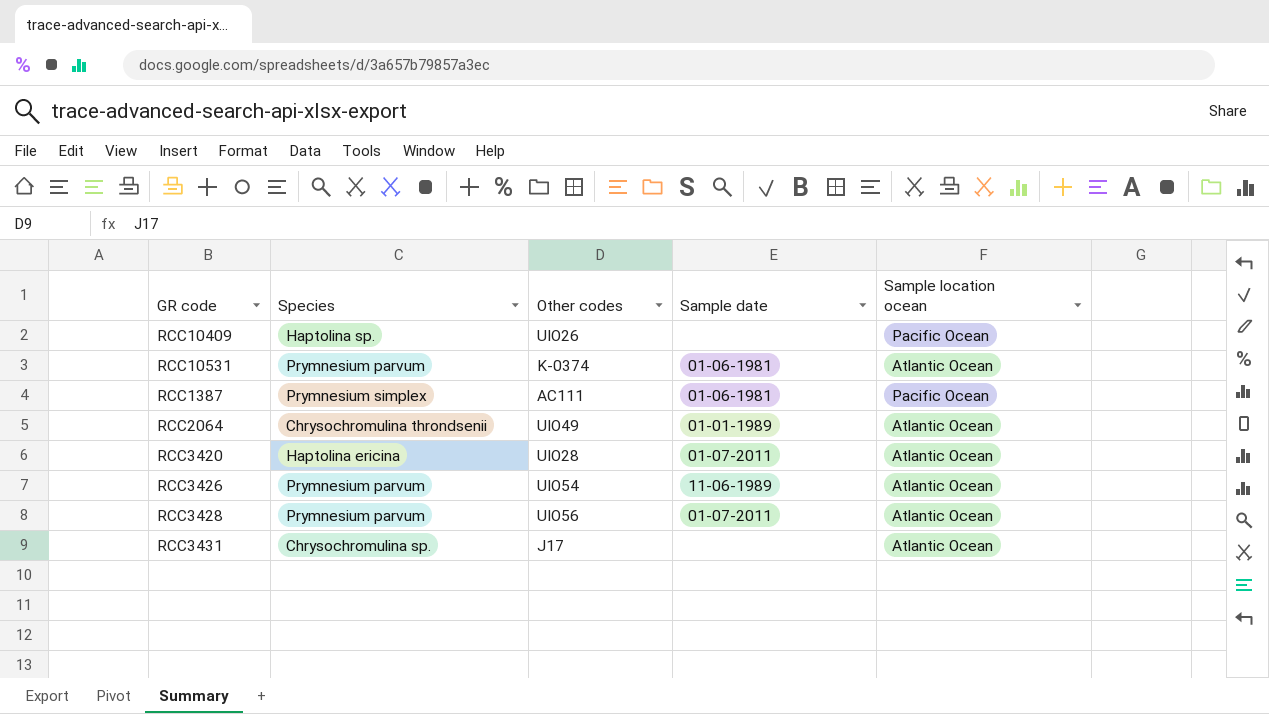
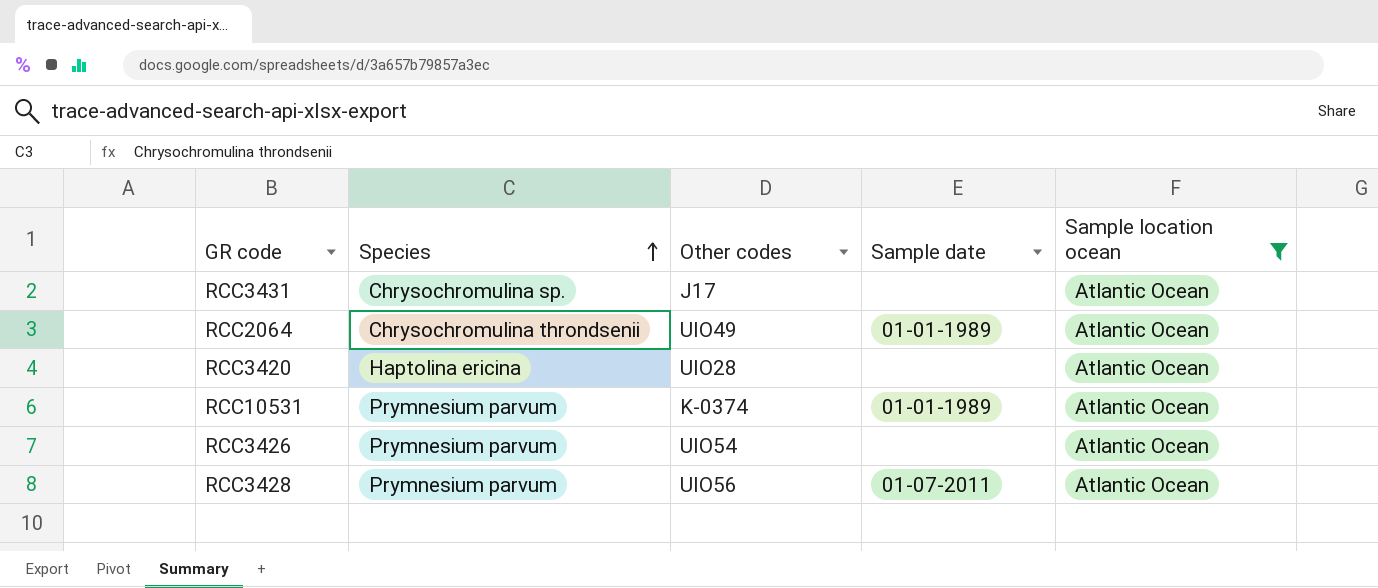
filter: none -> Sample location ocean = Atlantic Ocean
row order: none -> Species ascending
RCC3420 | Sample date: 01-07-2011 -> none
RCC10531 | Sample date: 01-06-1981 -> 01-01-1989
RCC3426 | Sample date: 11-06-1989 -> none

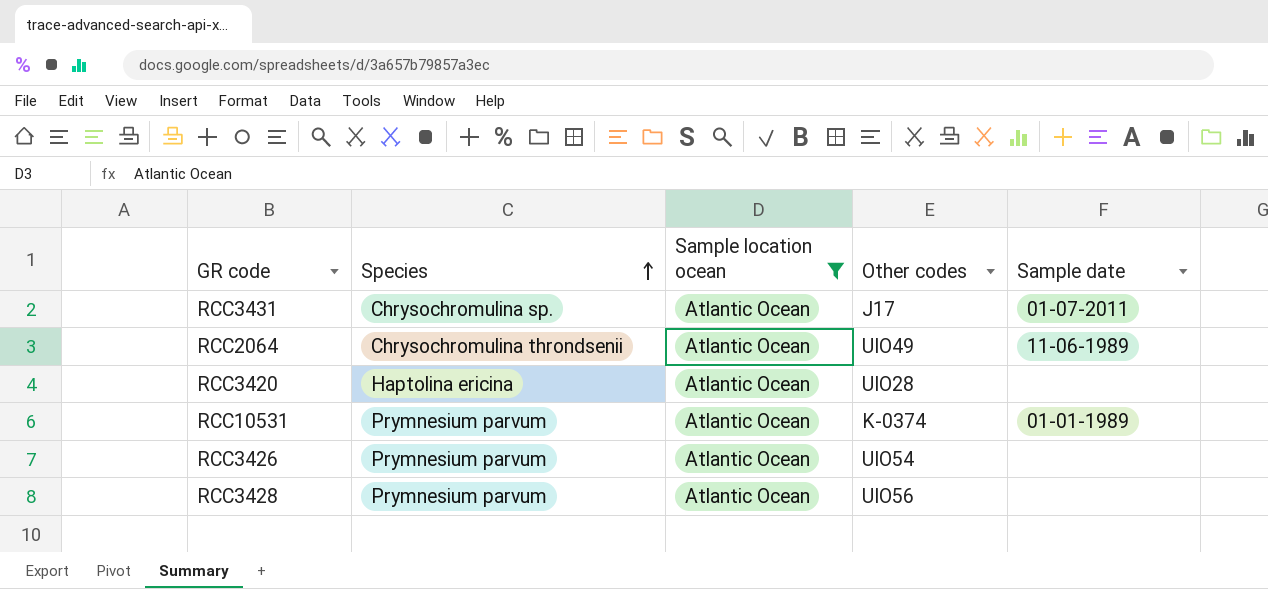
column Sample location ocean | position: 5 -> 3
RCC3431 | Sample date: none -> 01-07-2011
RCC2064 | Sample date: 01-01-1989 -> 11-06-1989
RCC3428 | Sample date: 01-07-2011 -> none

